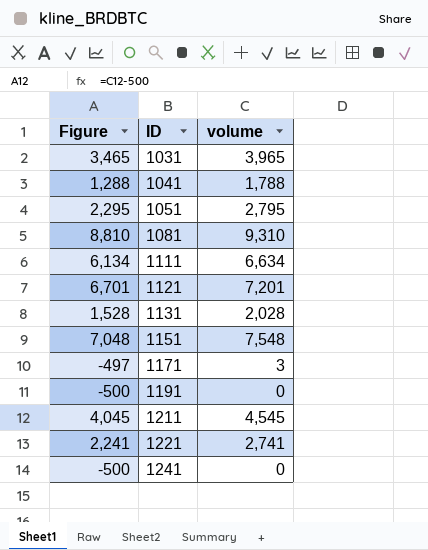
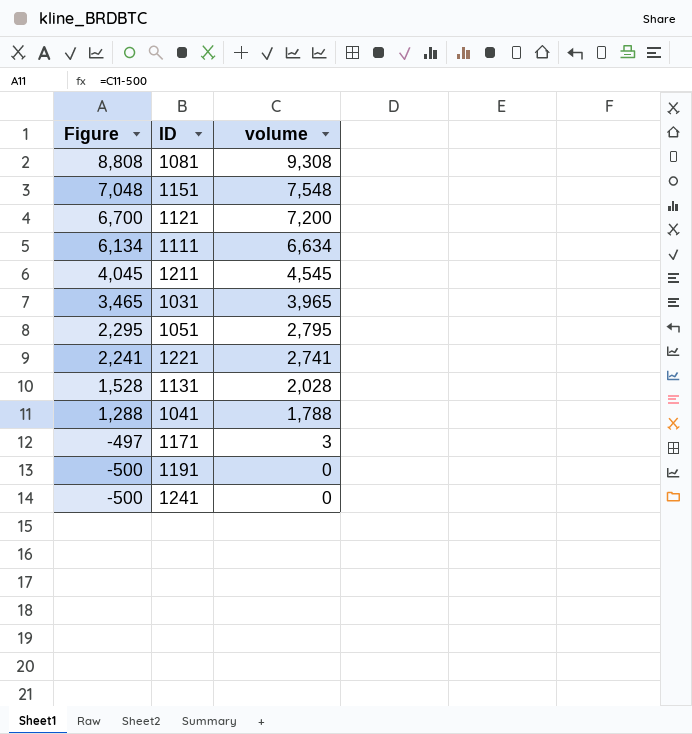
row order: ID ascending -> Figure descending
1081 | Figure: 8,810 -> 8,808
1081 | volume: 9,310 -> 9,308
1121 | Figure: 6,701 -> 6,700
1121 | volume: 7,201 -> 7,200

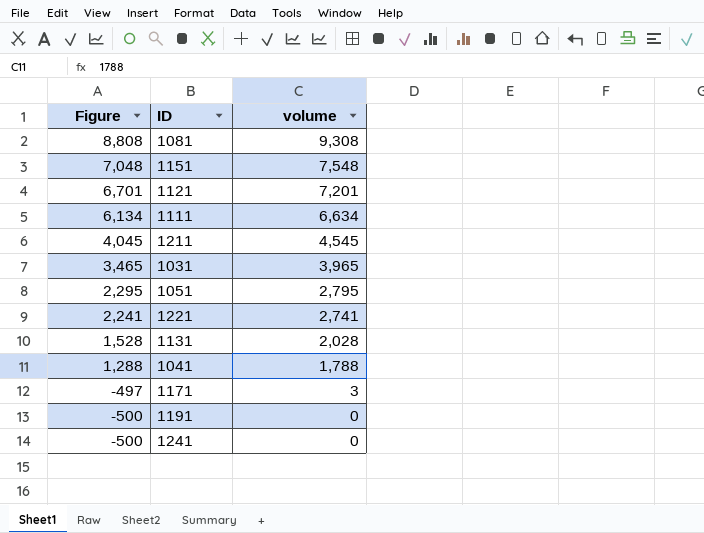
1121 | Figure: 6,700 -> 6,701
1121 | volume: 7,200 -> 7,201

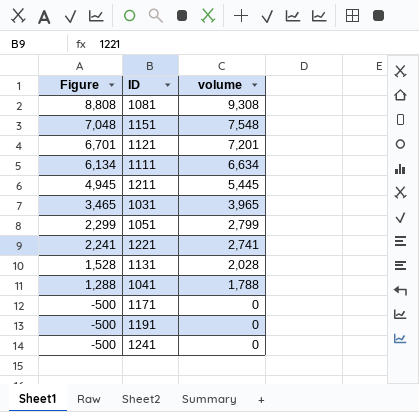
1211 | Figure: 4,045 -> 4,945
1211 | volume: 4,545 -> 5,445
1051 | Figure: 2,295 -> 2,299
1051 | volume: 2,795 -> 2,799
1171 | Figure: -497 -> -500
1171 | volume: 3 -> 0

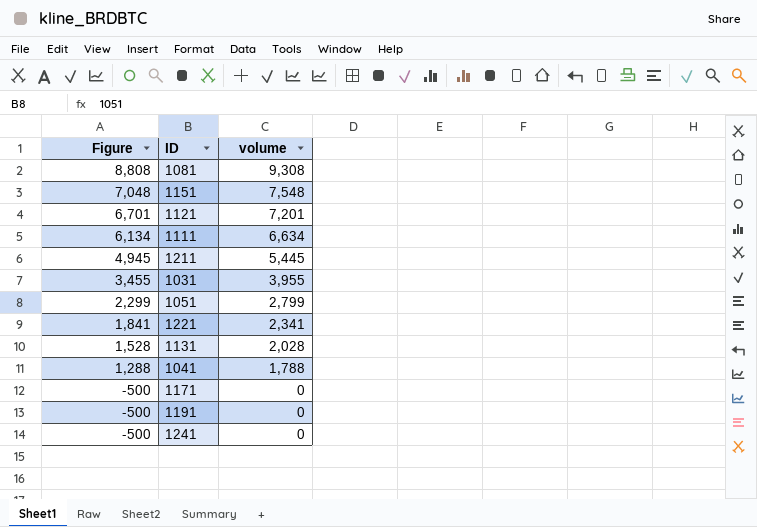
1031 | Figure: 3,465 -> 3,455
1031 | volume: 3,965 -> 3,955
1221 | Figure: 2,241 -> 1,841
1221 | volume: 2,741 -> 2,341

